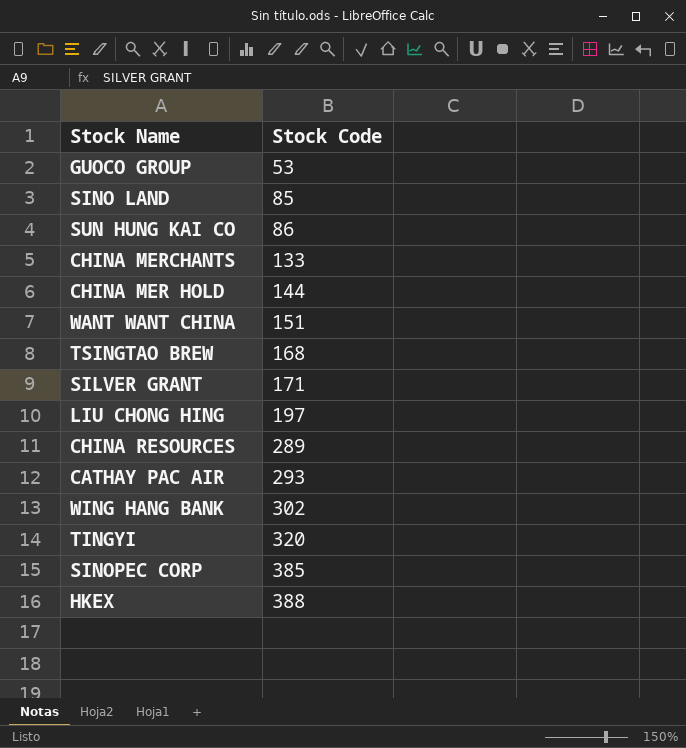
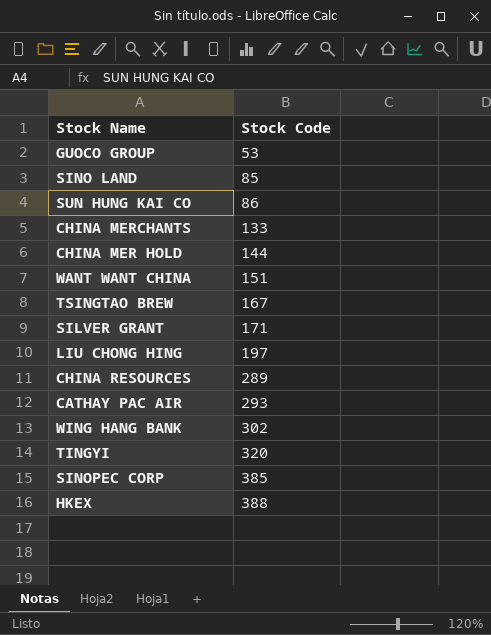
TSINGTAO BREW | Stock Code: 168 -> 167

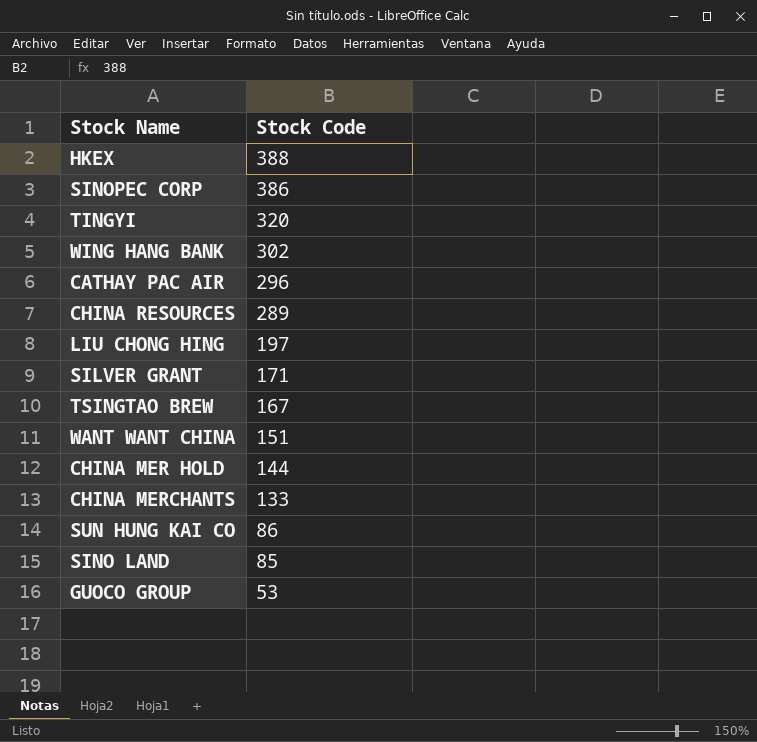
row order: Stock Code ascending -> Stock Code descending
SINOPEC CORP | Stock Code: 385 -> 386
CATHAY PAC AIR | Stock Code: 293 -> 296

